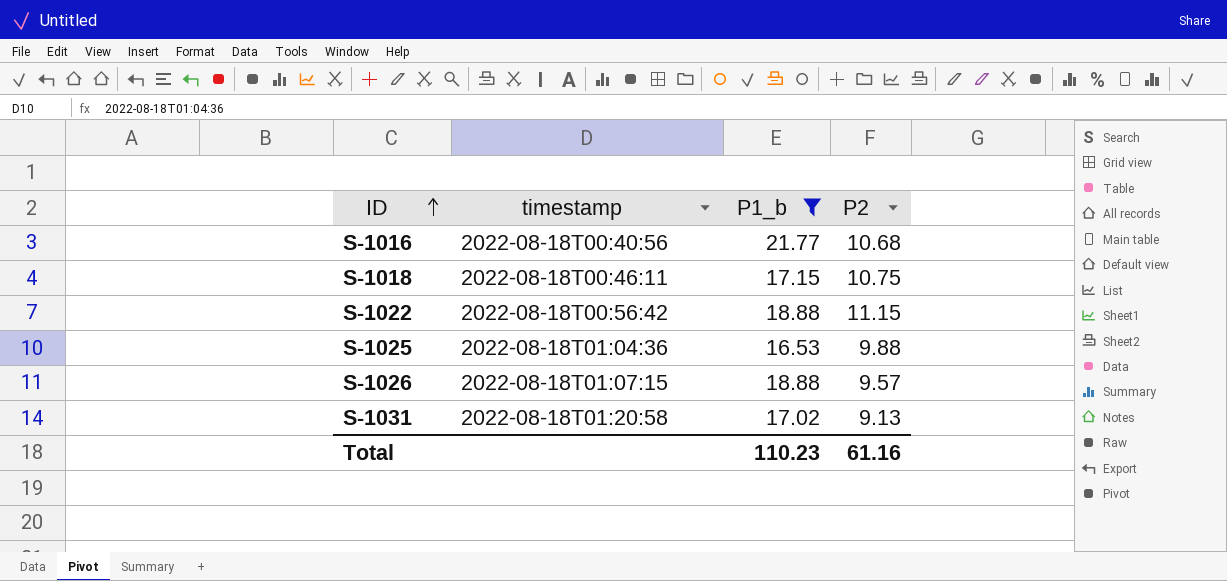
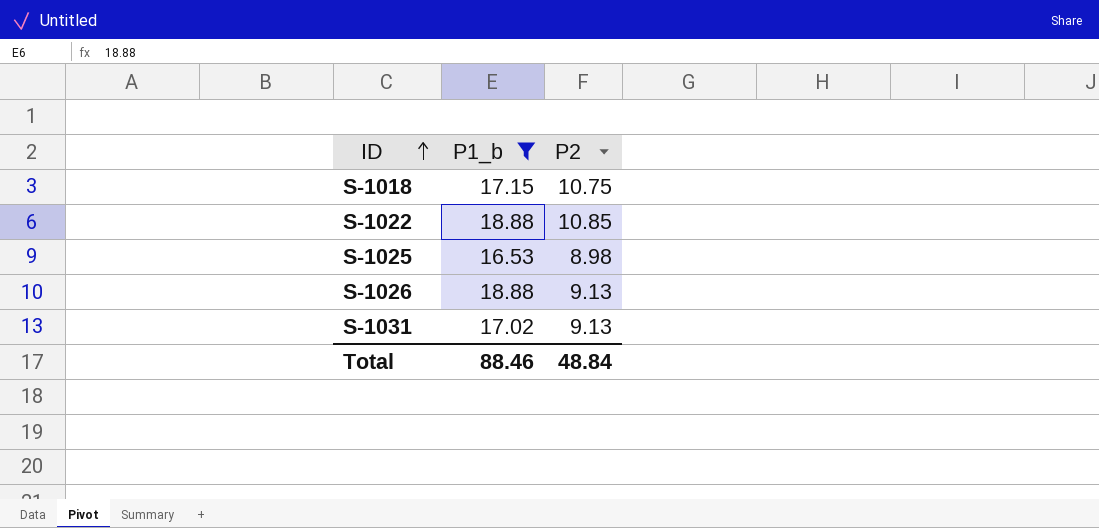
column timestamp | position: 2 -> none
row S-1016: 2022-08-18T00:40:56 | 21.77 | 10.68 -> none
S-1022 | P2: 11.15 -> 10.85
S-1025 | P2: 9.88 -> 8.98
S-1026 | P2: 9.57 -> 9.13
Total | P1_b: 110.23 -> 88.46
Total | P2: 61.16 -> 48.84

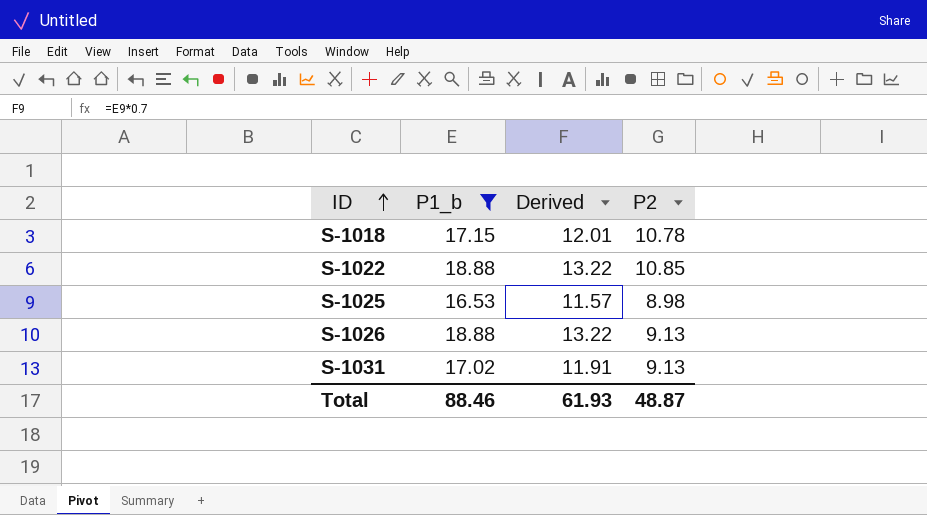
column Derived | formula: none -> [P1_b] * 0.7
S-1018 | P2: 10.75 -> 10.78
Total | P2: 48.84 -> 48.87

